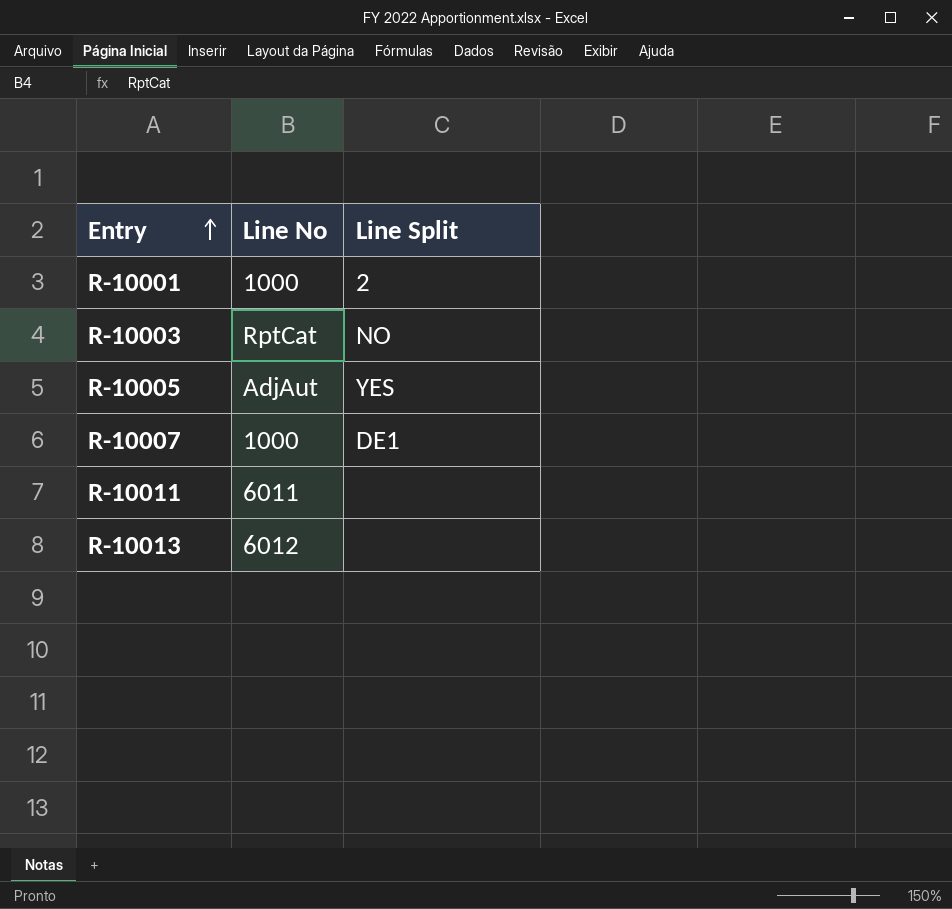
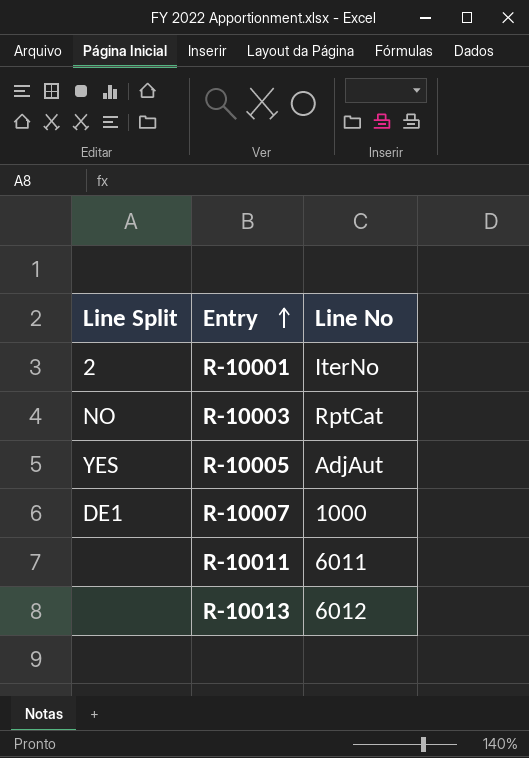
column Line Split | position: 3 -> 1
R-10001 | Line No: 1000 -> IterNo

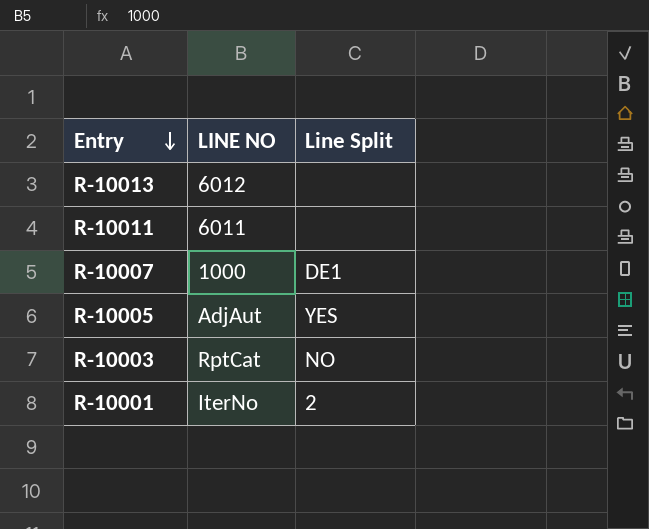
row order: Entry ascending -> Entry descending
column name: Line No -> LINE NO
column Line Split | position: 1 -> 3

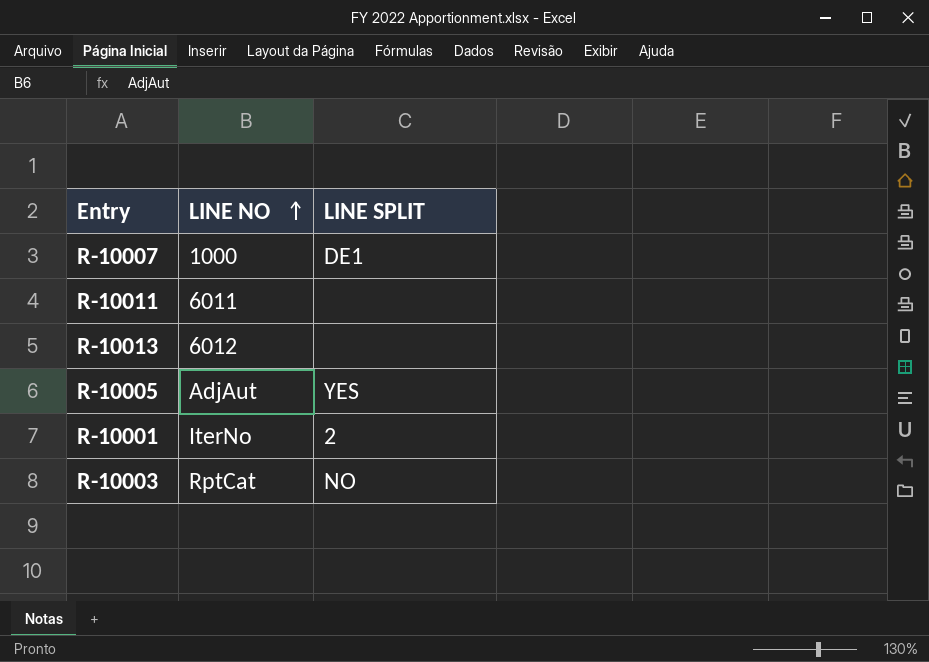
row order: Entry descending -> LINE NO ascending
column name: Line Split -> LINE SPLIT

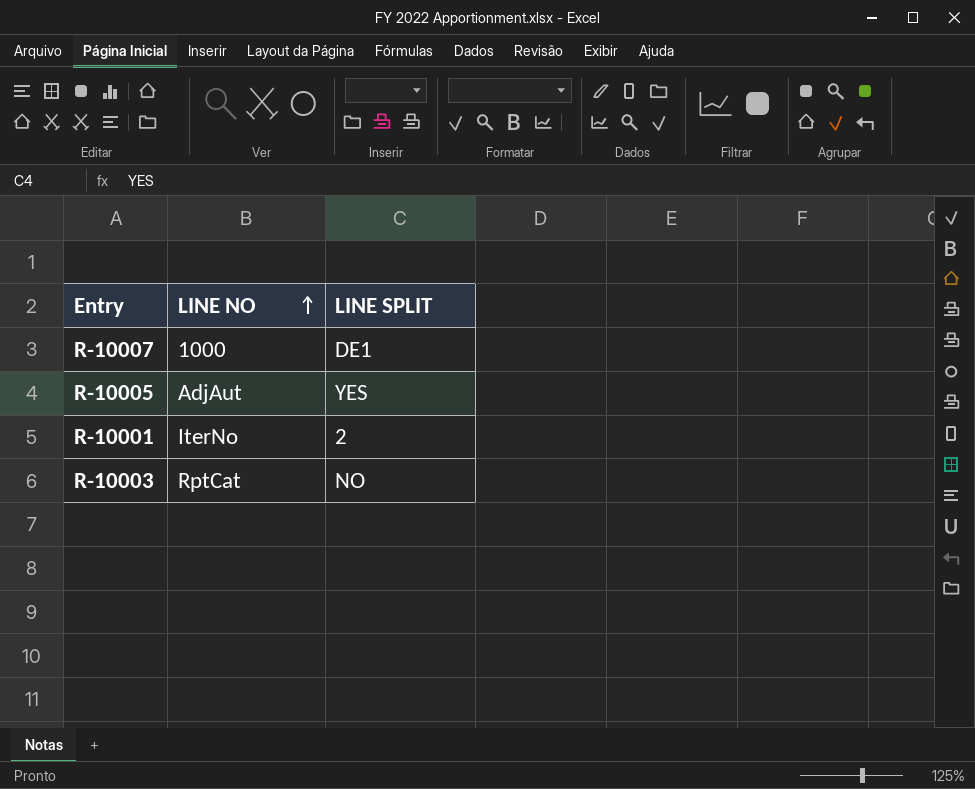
row R-10011: 6011 | none -> none
row R-10013: 6012 | none -> none

